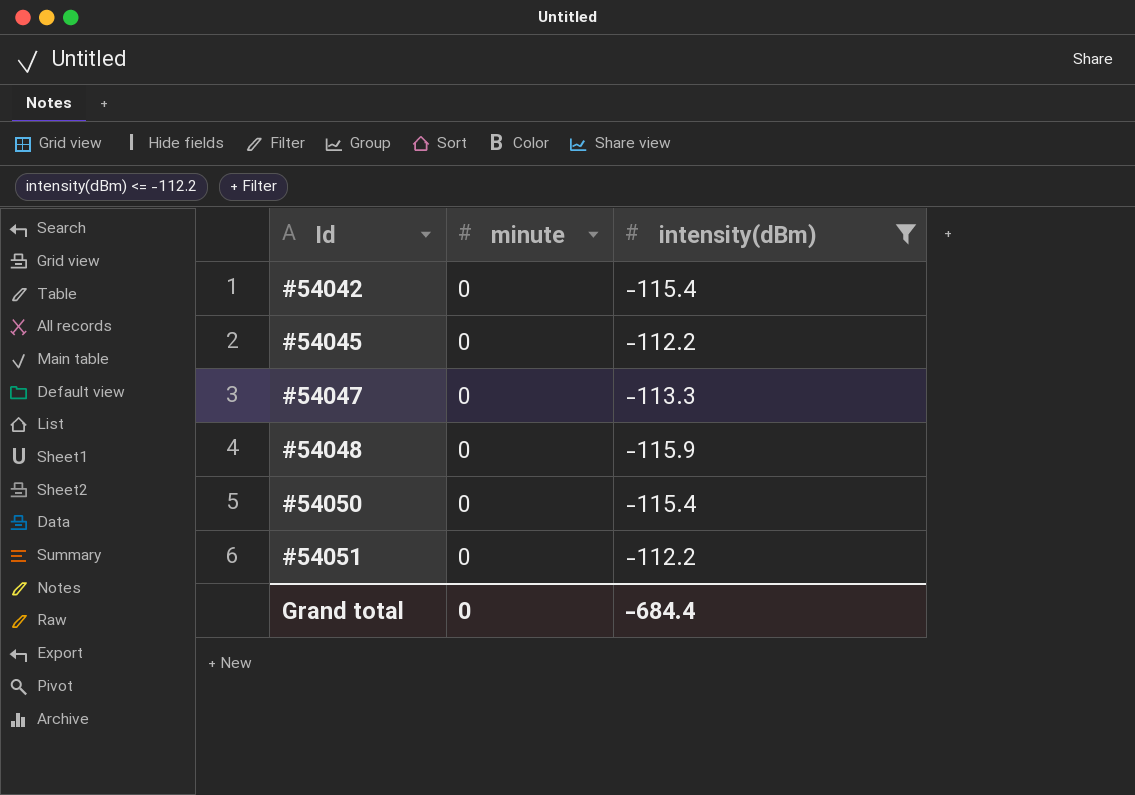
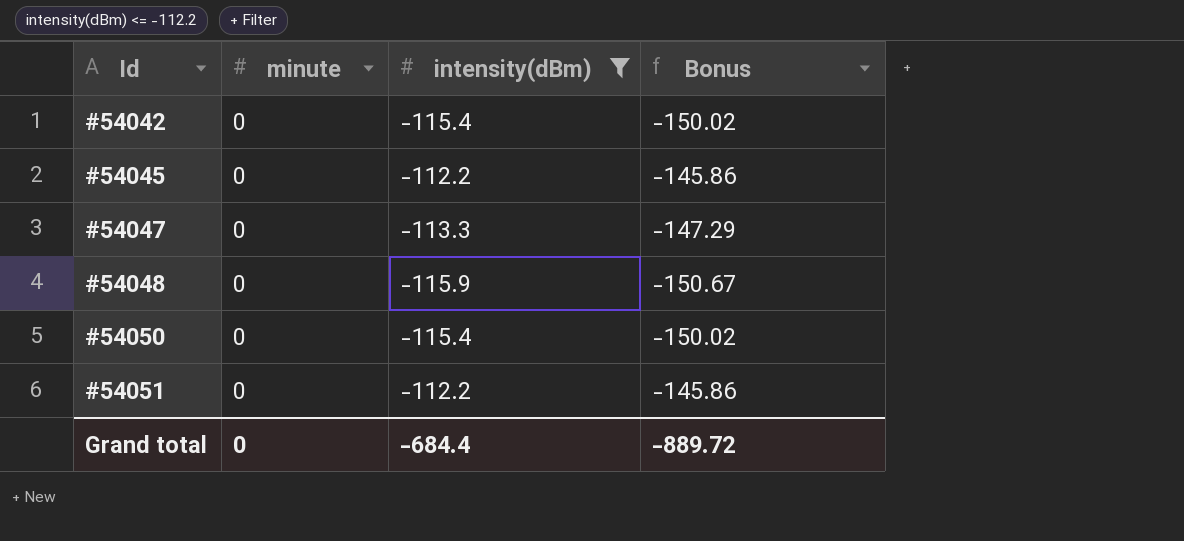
column Bonus | formula: none -> [intensity(dBm)] * 1.3

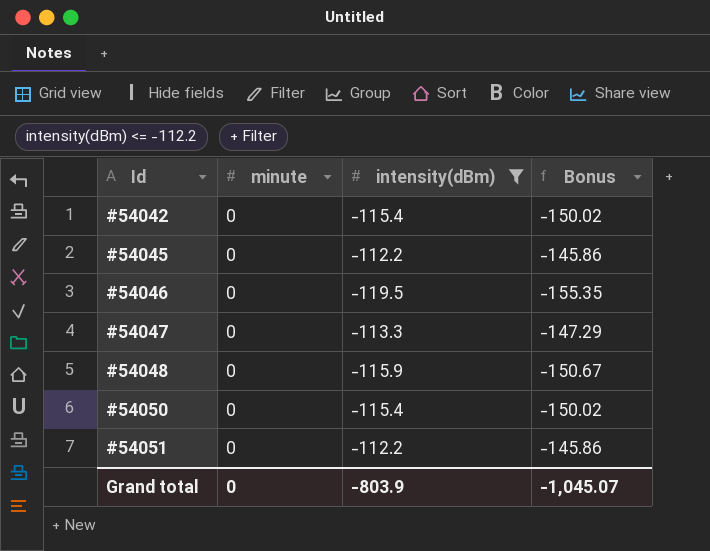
row #54046: none -> 0 | -119.5 | -155.35
Grand total | intensity(dBm): -684.4 -> -803.9
Grand total | Bonus: -889.72 -> -1,045.07

